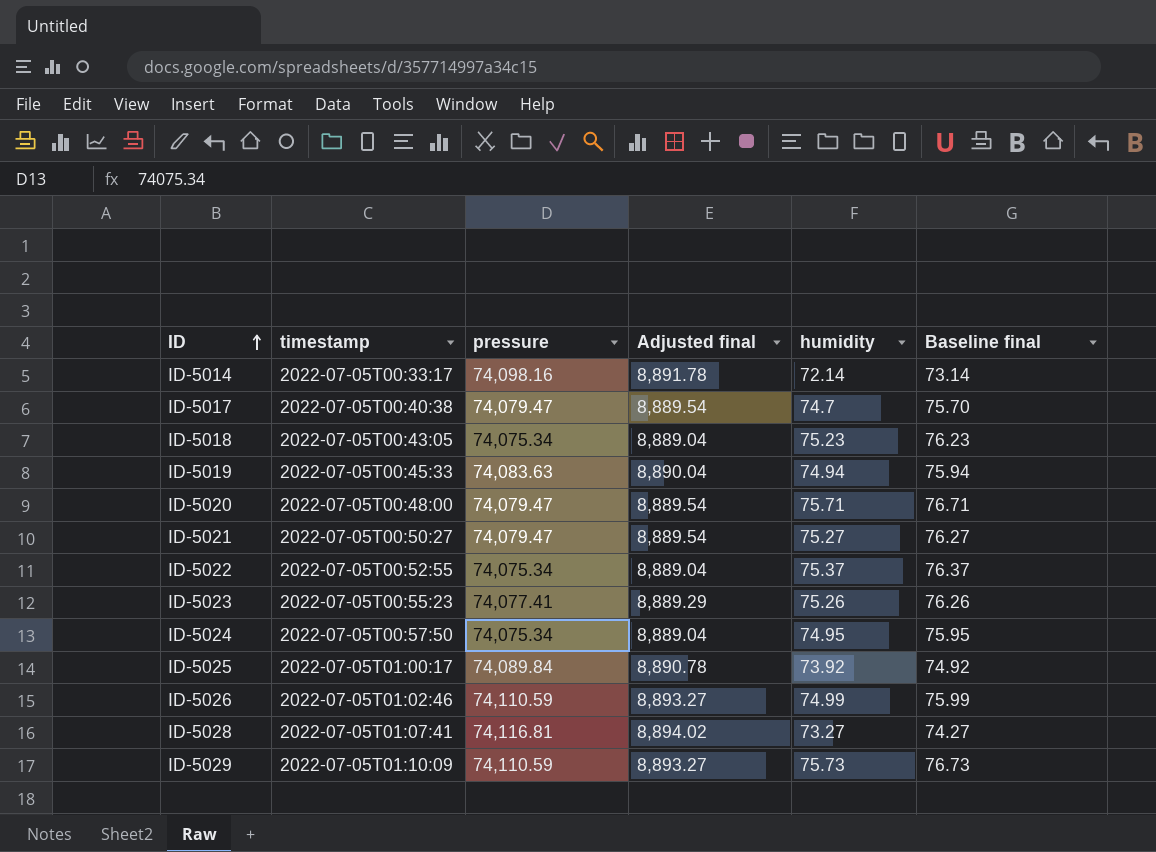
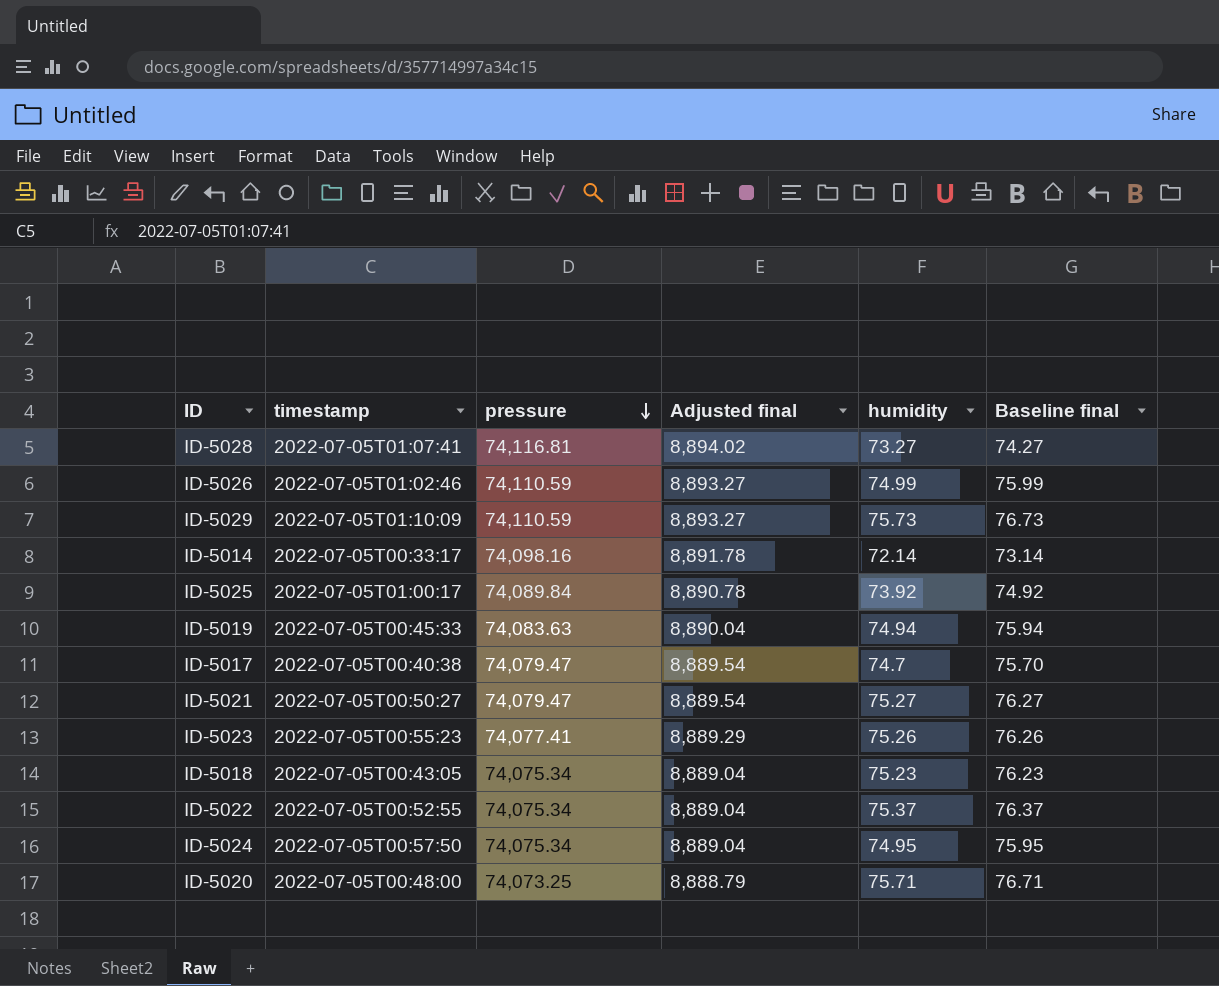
row order: ID ascending -> pressure descending
ID-5020 | pressure: 74,079.47 -> 74,073.25
ID-5020 | Adjusted final: 8,889.54 -> 8,888.79

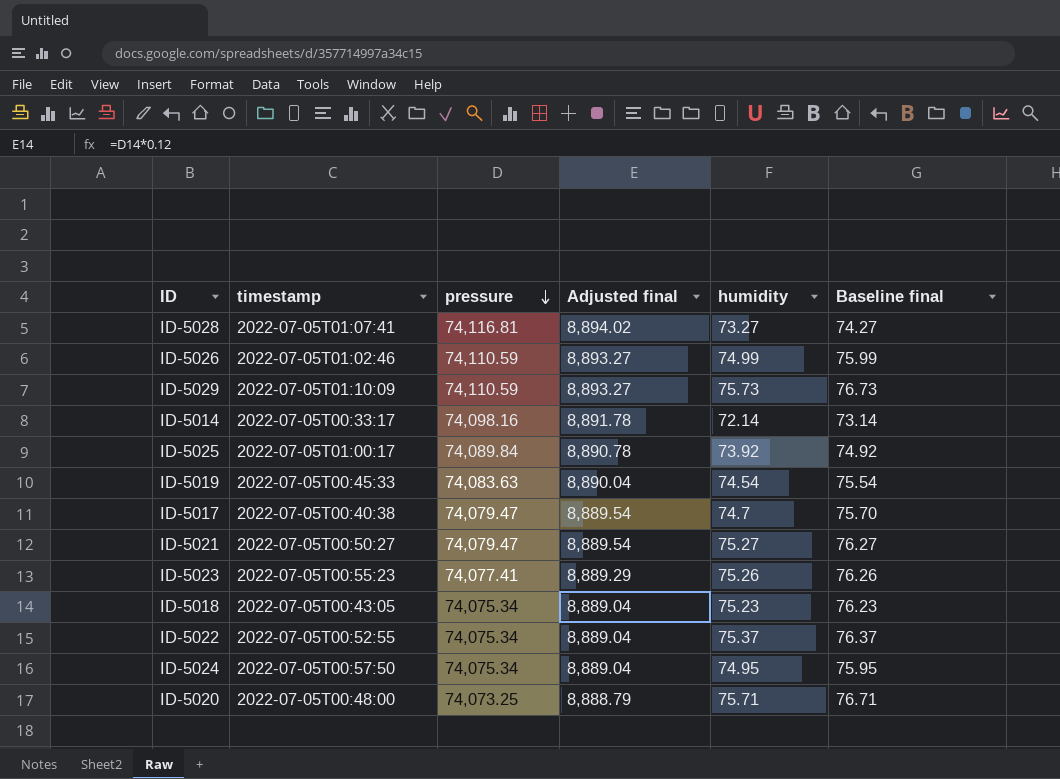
ID-5019 | humidity: 74.94 -> 74.54
ID-5019 | Baseline final: 75.94 -> 75.54

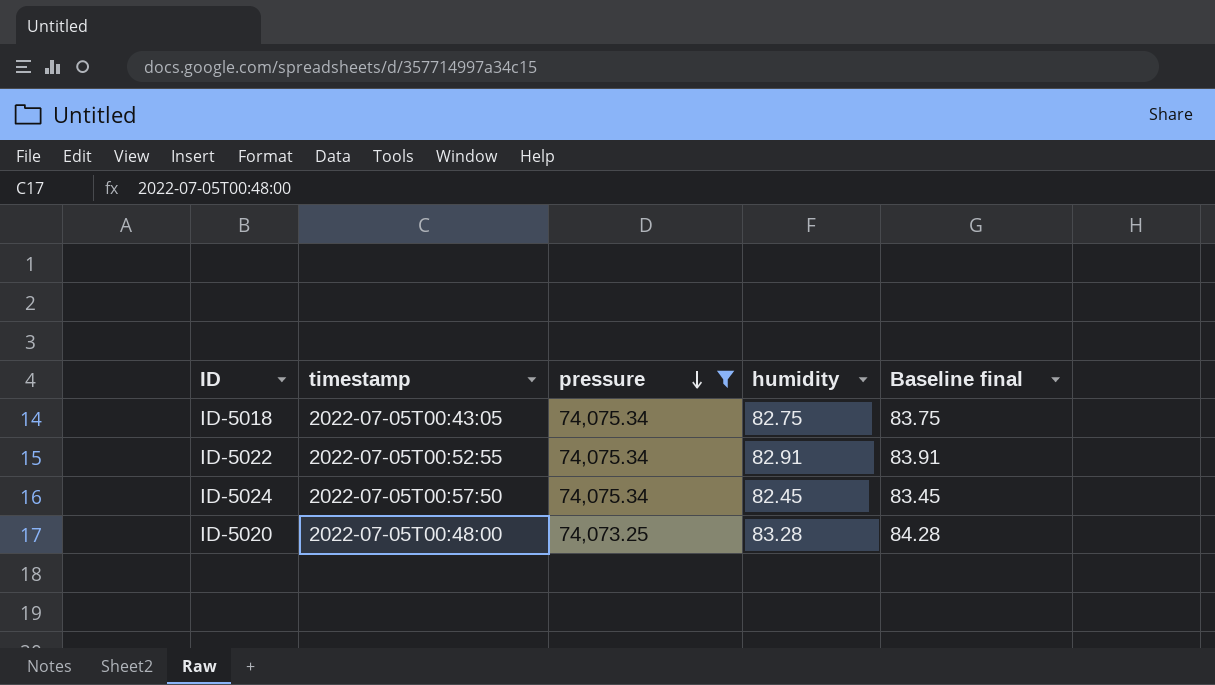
filter: none -> pressure <= 74,075.34
column Adjusted final | formula: [pressure] * 0.12 -> none
ID-5018 | humidity: 75.23 -> 82.75
ID-5018 | Baseline final: 76.23 -> 83.75
ID-5022 | humidity: 75.37 -> 82.91
ID-5022 | Baseline final: 76.37 -> 83.91
ID-5024 | humidity: 74.95 -> 82.45
ID-5024 | Baseline final: 75.95 -> 83.45
ID-5020 | humidity: 75.71 -> 83.28
ID-5020 | Baseline final: 76.71 -> 84.28

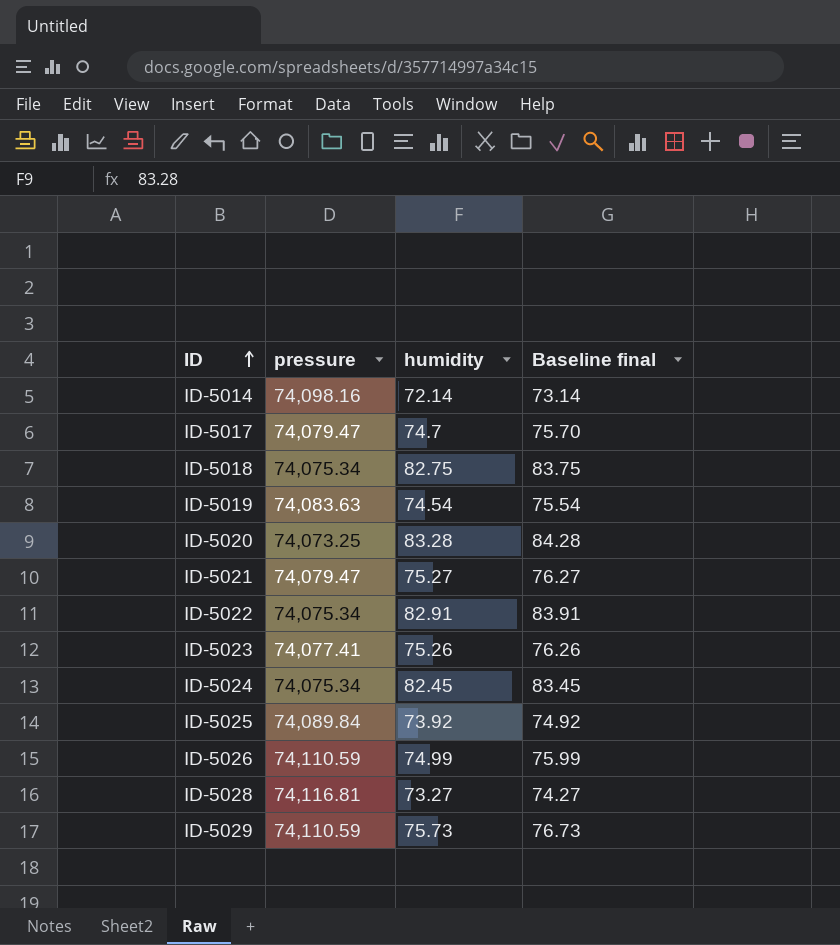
filter: pressure <= 74,075.34 -> none
row order: pressure descending -> ID ascending
column timestamp | position: 2 -> none

